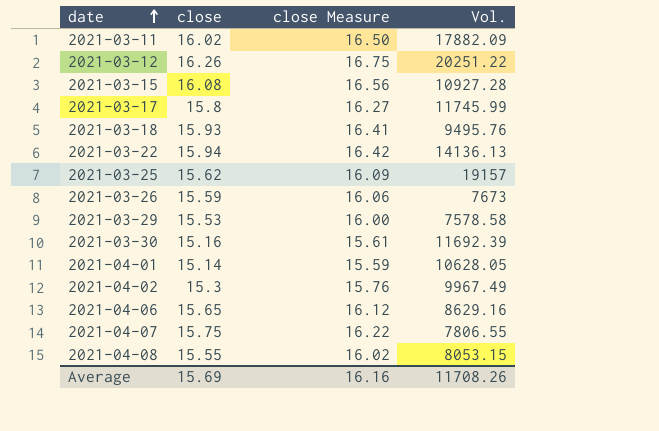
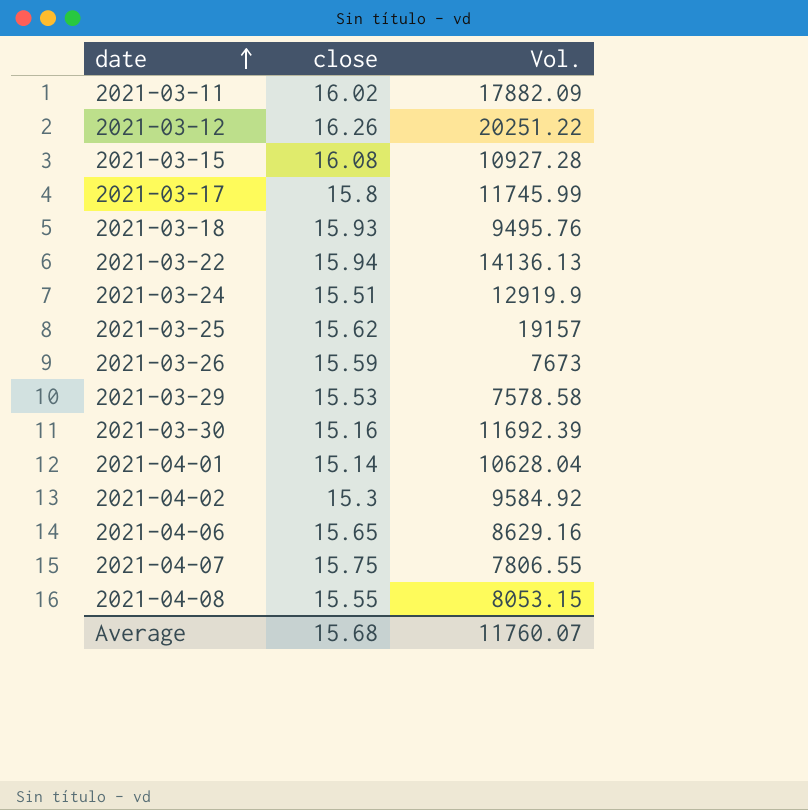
column close Measure | formula: [close] * 1.03 -> none
row 2021-03-24: none -> 15.51 | 12919.9
2021-04-01 | Vol.: 10628.05 -> 10628.04
2021-04-02 | Vol.: 9967.49 -> 9584.92
Average | close: 15.69 -> 15.68
Average | Vol.: 11708.26 -> 11760.07

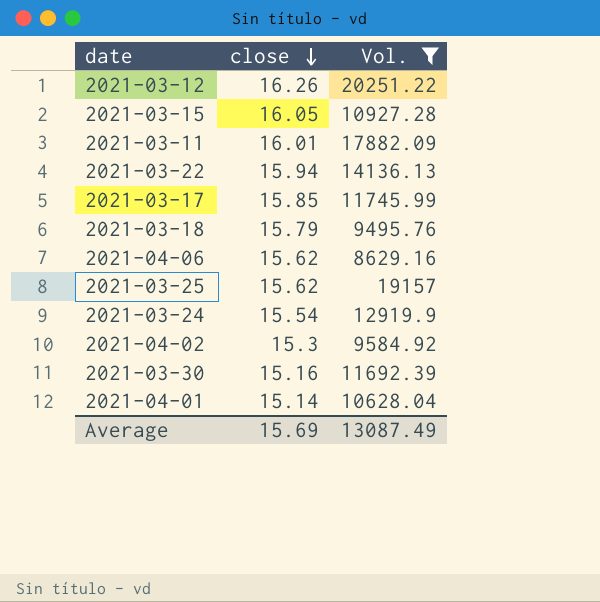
filter: none -> Vol. >= 8629.16
row order: date ascending -> close descending
2021-03-15 | close: 16.08 -> 16.05
2021-03-11 | close: 16.02 -> 16.01
2021-03-17 | close: 15.8 -> 15.85
2021-03-18 | close: 15.93 -> 15.79
2021-04-06 | close: 15.65 -> 15.62
2021-03-24 | close: 15.51 -> 15.54
Average | close: 15.68 -> 15.69
Average | Vol.: 11760.07 -> 13087.49

